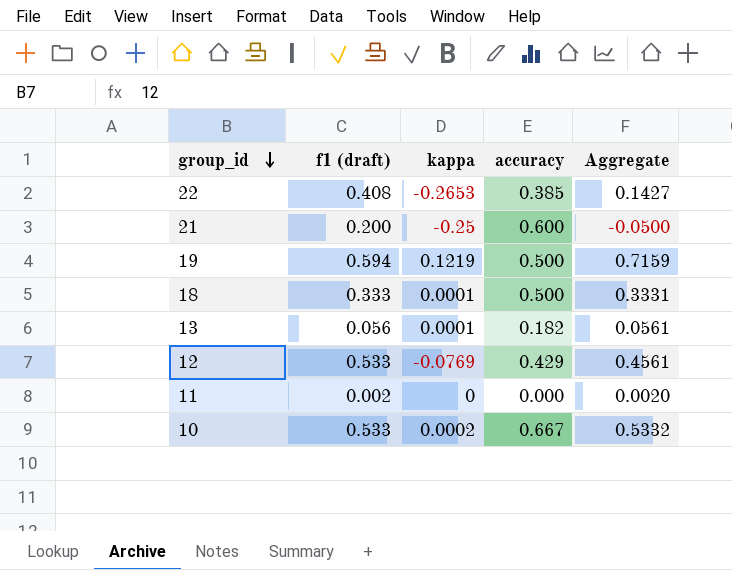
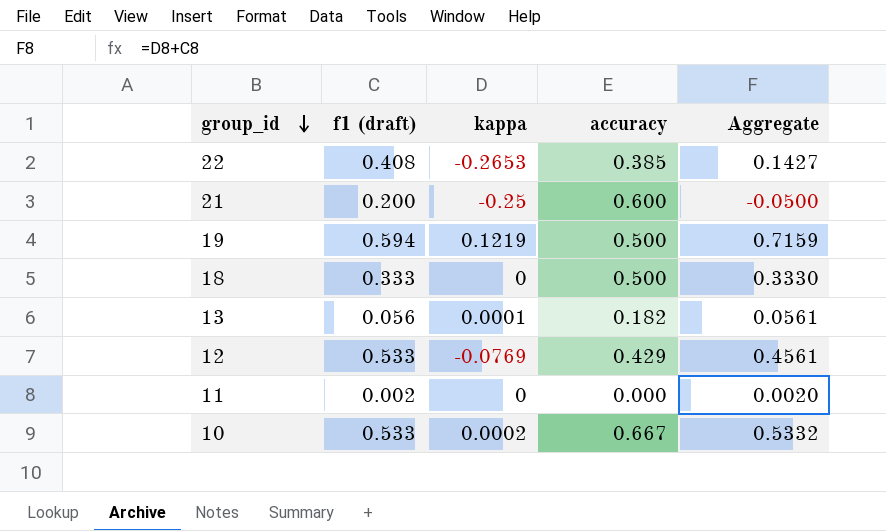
18 | kappa: 0.0001 -> 0
18 | Aggregate: 0.3331 -> 0.3330

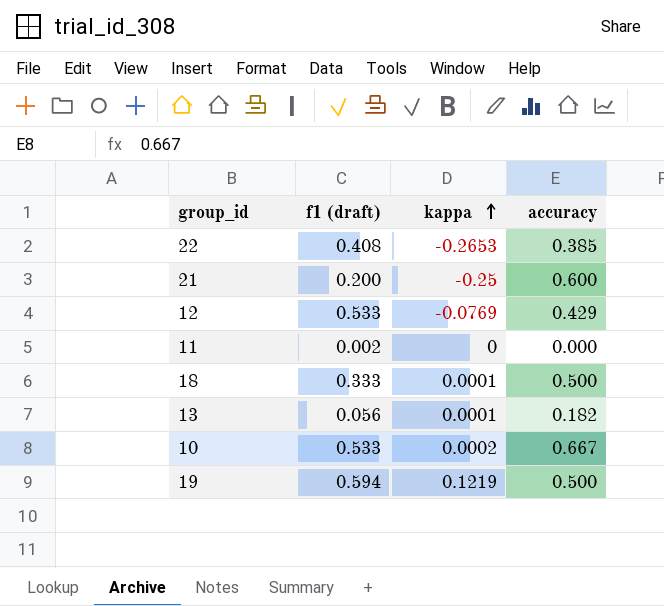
row order: group_id descending -> kappa ascending
column Aggregate | formula: [f1 (draft)] + [kappa] -> none
18 | kappa: 0 -> 0.0001

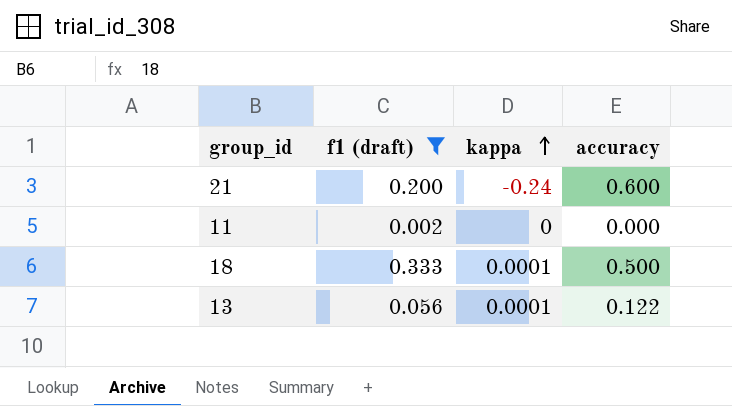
filter: none -> f1 (draft) <= 0.333
21 | kappa: -0.25 -> -0.24
13 | accuracy: 0.182 -> 0.122

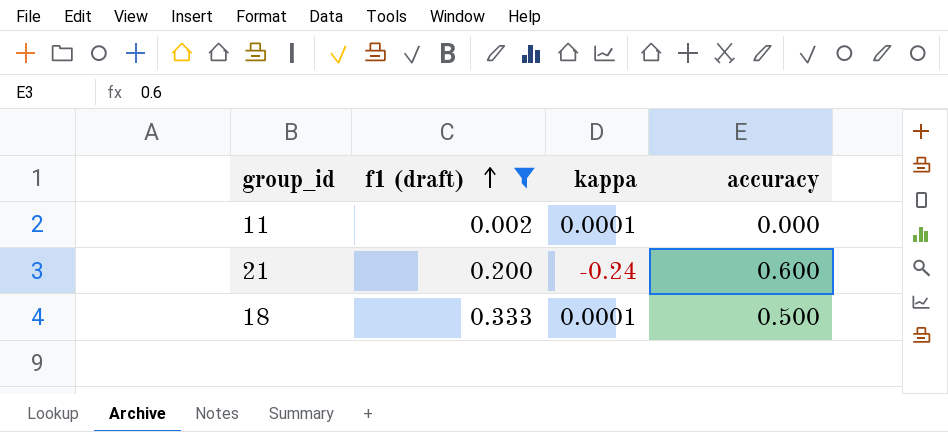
row order: kappa ascending -> f1 (draft) ascending
row 13: 0.056 | 0.0001 | 0.122 -> none
11 | kappa: 0 -> 0.0001

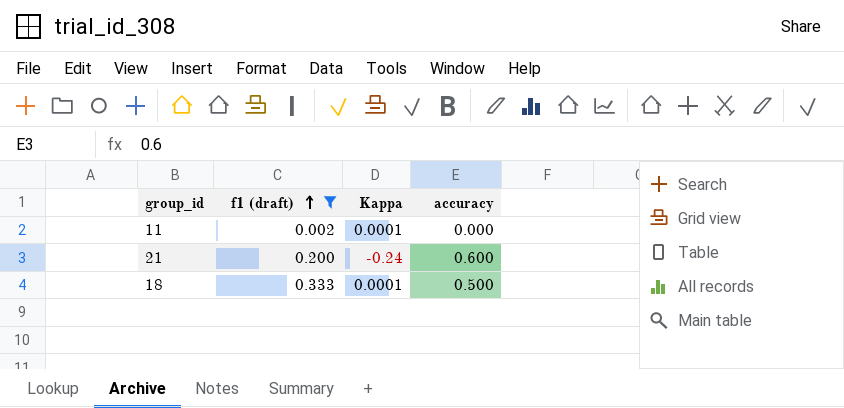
column name: kappa -> Kappa

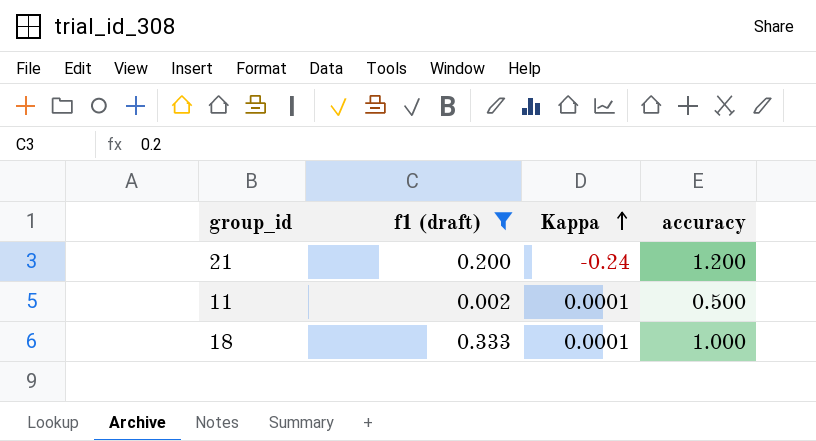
row order: f1 (draft) ascending -> Kappa ascending
21 | accuracy: 0.600 -> 1.200
11 | accuracy: 0.000 -> 0.500
18 | accuracy: 0.500 -> 1.000

